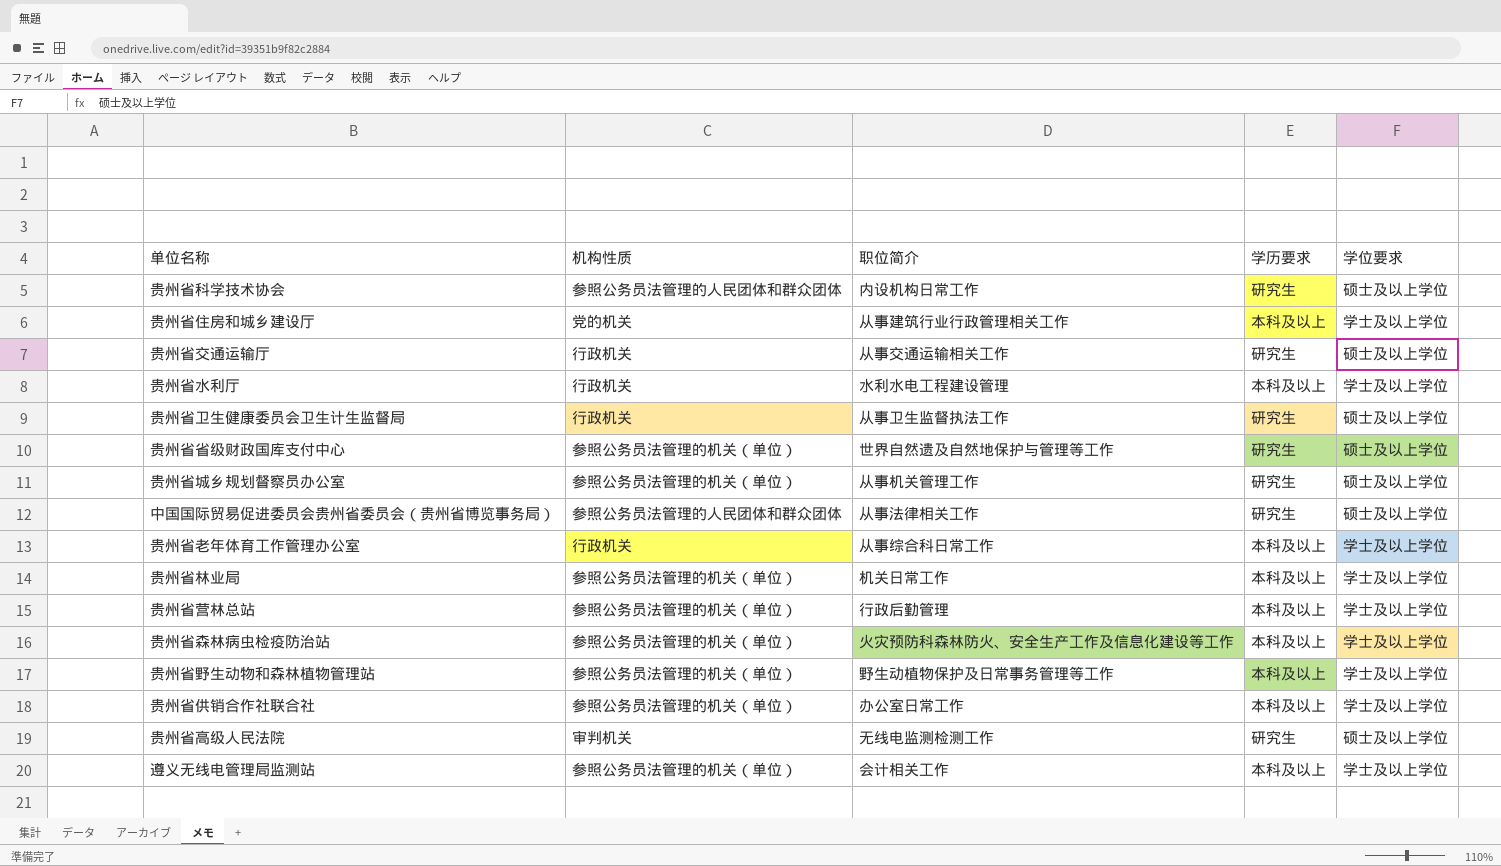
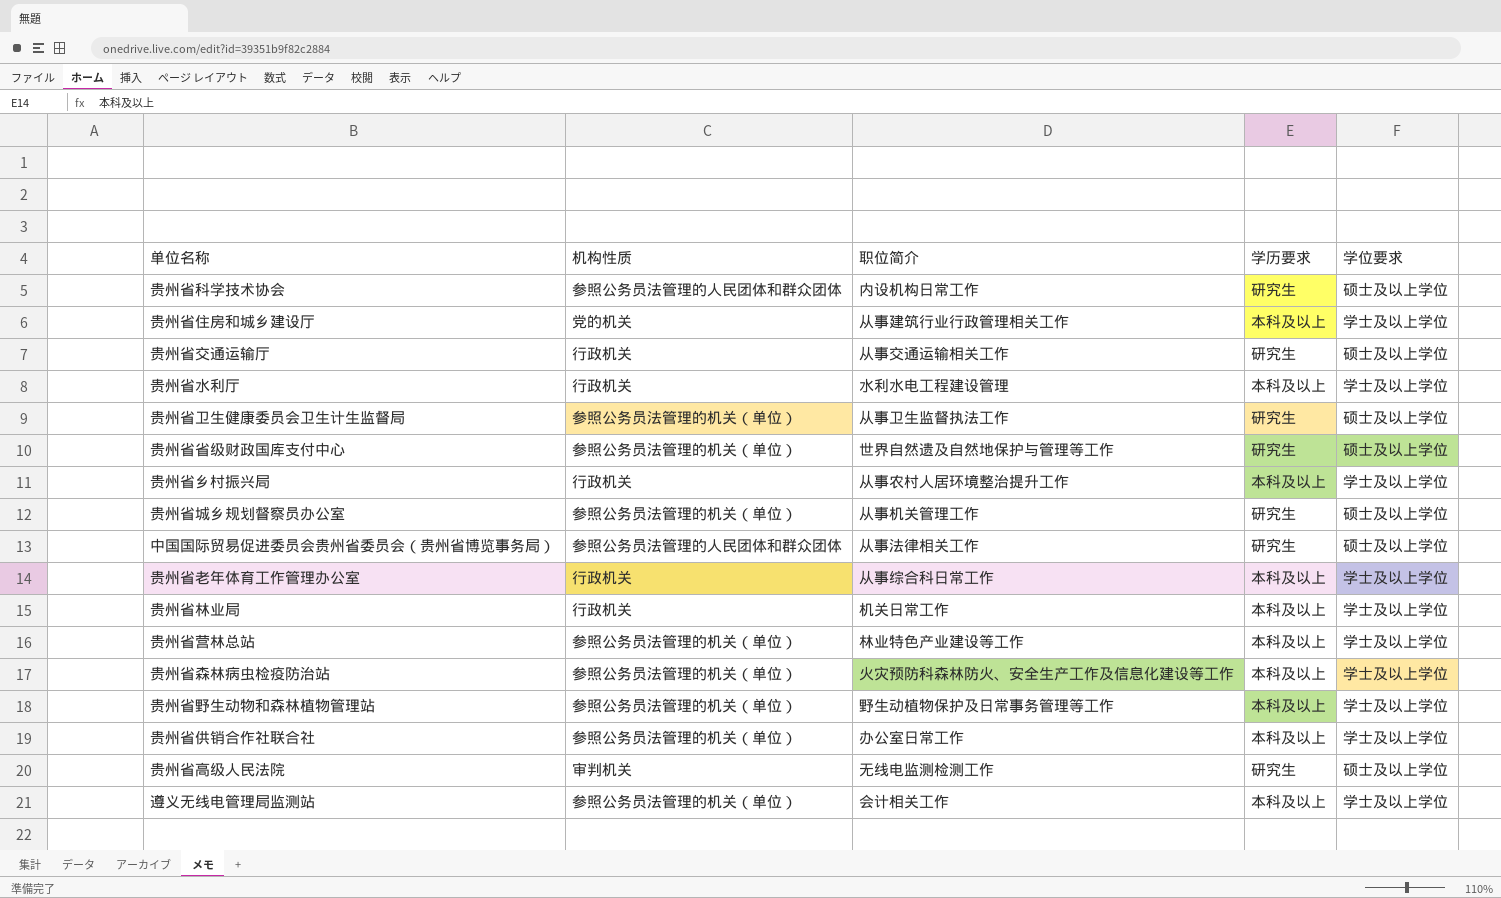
贵州省卫生健康委员会卫生计生监督局 | 机构性质: 行政机关 -> 参照公务员法管理的机关（单位）
row 贵州省乡村振兴局: none -> 行政机关 | 从事农村人居环境整治提升工作 | 本科及以上 | 学士及以上学位
贵州省林业局 | 机构性质: 参照公务员法管理的机关（单位） -> 行政机关
贵州省营林总站 | 职位简介: 行政后勤管理 -> 林业特色产业建设等工作

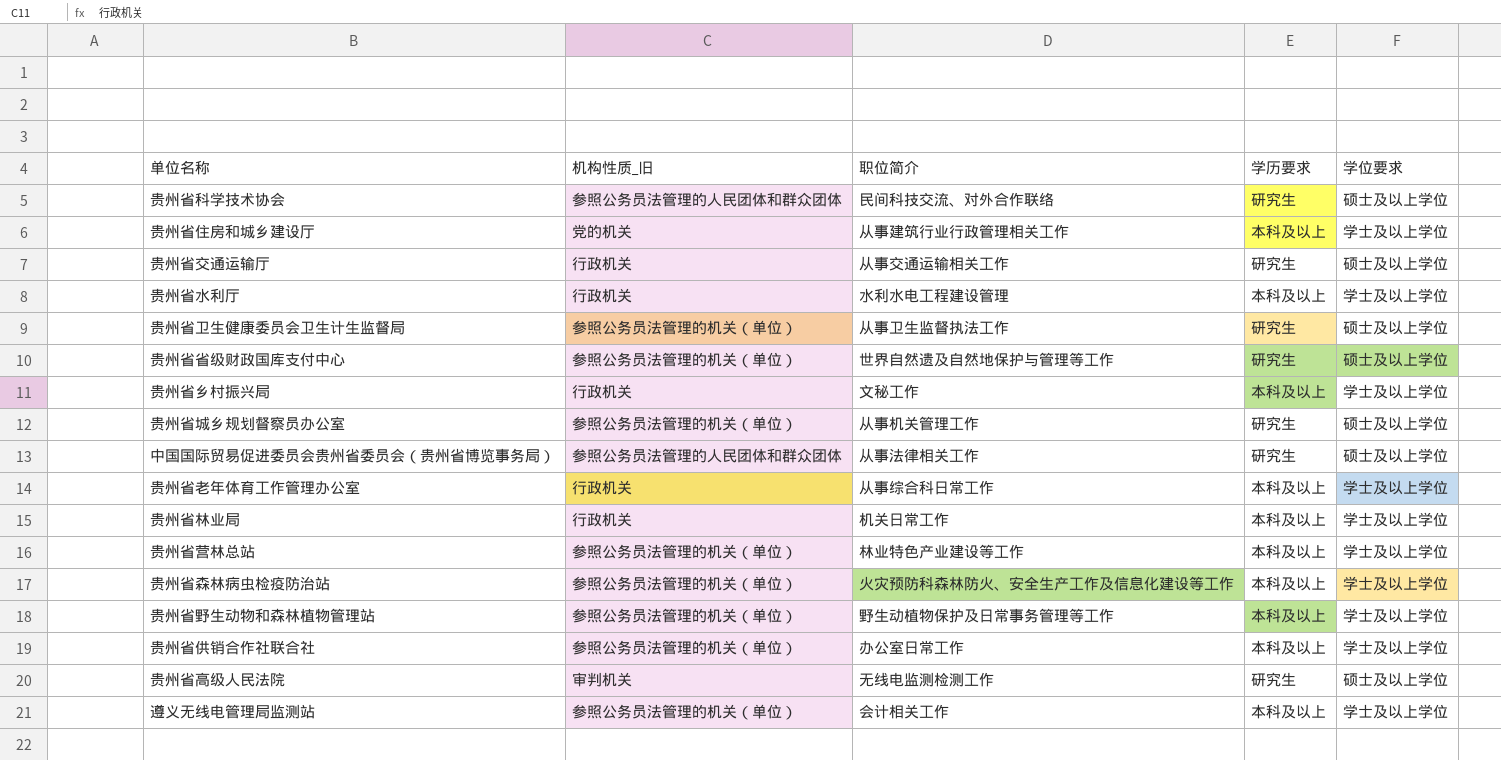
column name: 机构性质 -> 机构性质_旧
贵州省科学技术协会 | 职位简介: 内设机构日常工作 -> 民间科技交流、对外合作联络
贵州省乡村振兴局 | 职位简介: 从事农村人居环境整治提升工作 -> 文秘工作

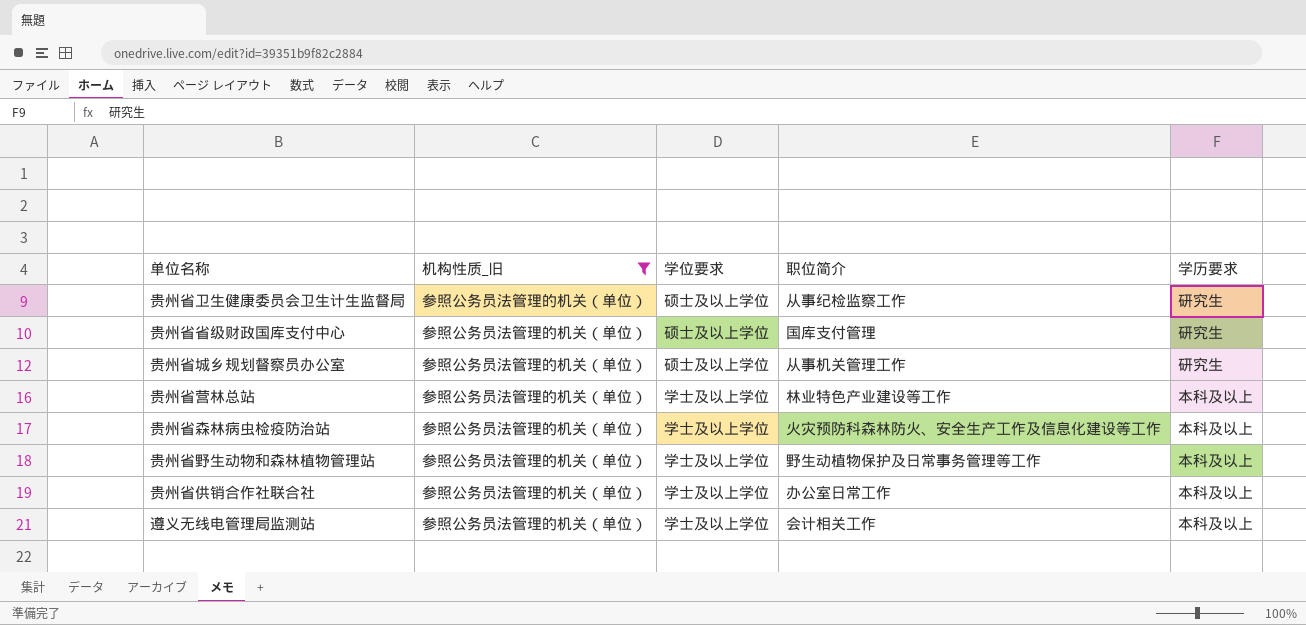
filter: none -> 机构性质_旧 = 参照公务员法管理的机关（单位）
column 学位要求 | position: 5 -> 3
贵州省卫生健康委员会卫生计生监督局 | 职位简介: 从事卫生监督执法工作 -> 从事纪检监察工作
贵州省省级财政国库支付中心 | 职位简介: 世界自然遗及自然地保护与管理等工作 -> 国库支付管理

